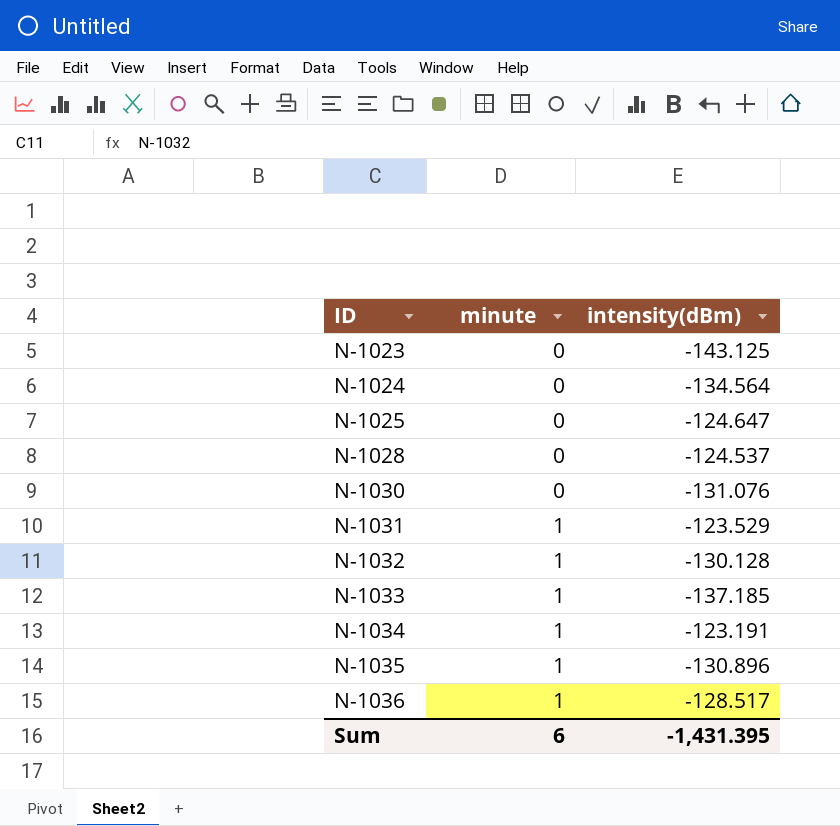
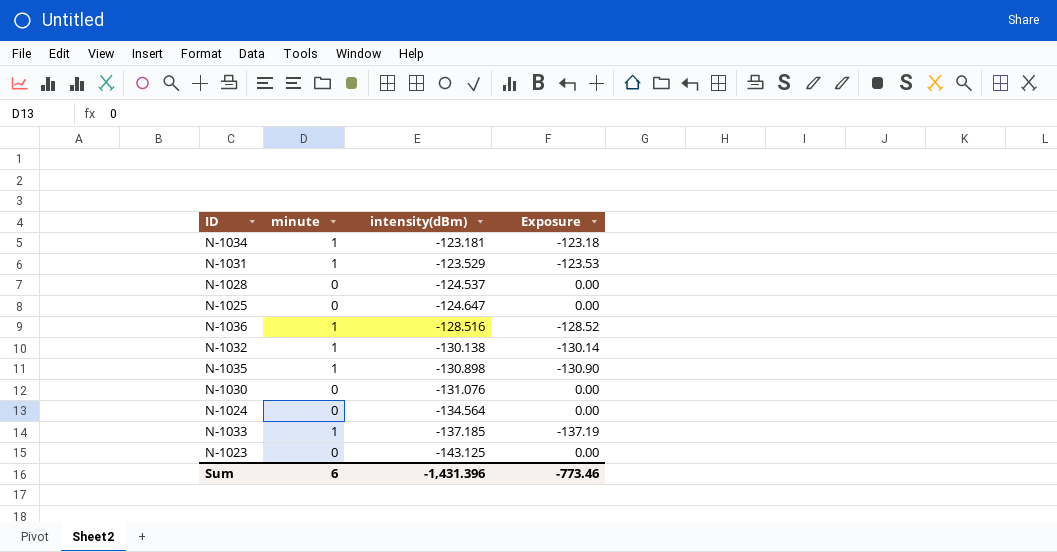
row order: ID ascending -> intensity(dBm) descending
column Exposure | formula: none -> [minute] * [intensity(dBm)]
N-1034 | intensity(dBm): -123.191 -> -123.181
N-1036 | intensity(dBm): -128.517 -> -128.516
N-1032 | intensity(dBm): -130.128 -> -130.138
N-1035 | intensity(dBm): -130.896 -> -130.898
Sum | intensity(dBm): -1,431.395 -> -1,431.396

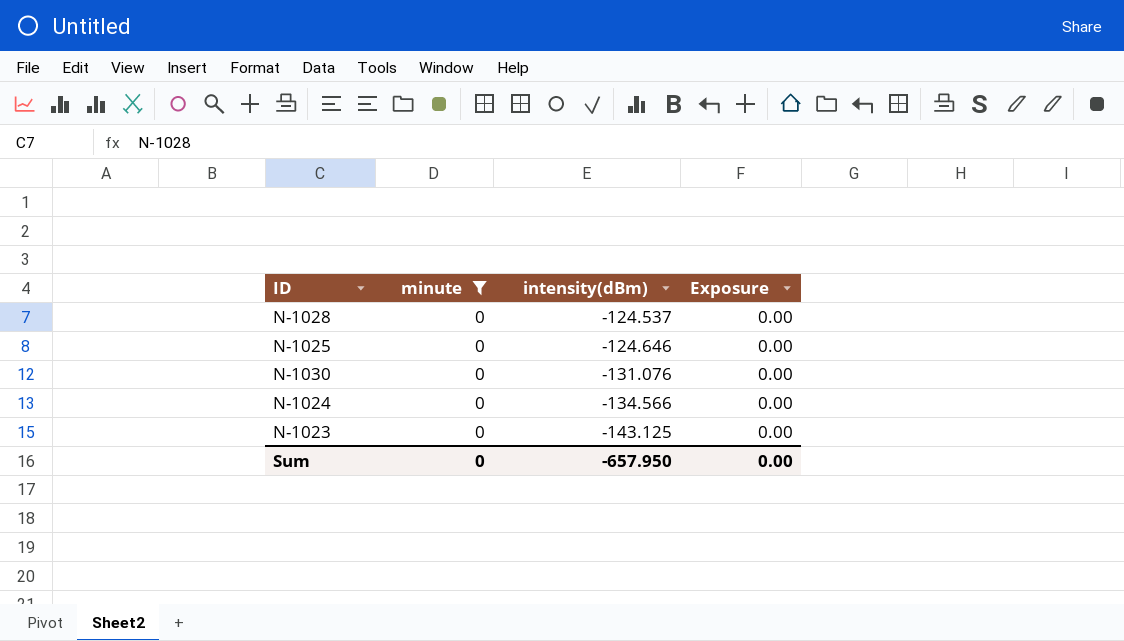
filter: none -> minute = 0
N-1025 | intensity(dBm): -124.647 -> -124.646
N-1024 | intensity(dBm): -134.564 -> -134.566
Sum | minute: 6 -> 0
Sum | intensity(dBm): -1,431.396 -> -657.950
Sum | Exposure: -773.46 -> 0.00

